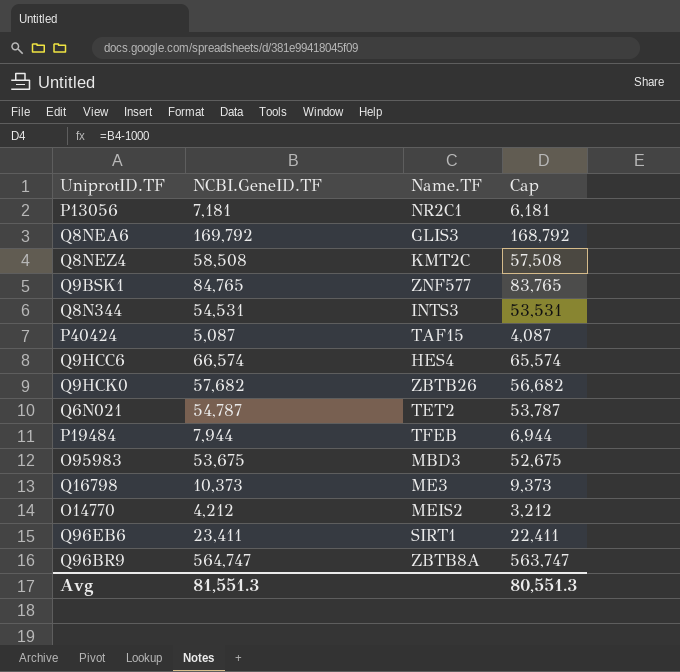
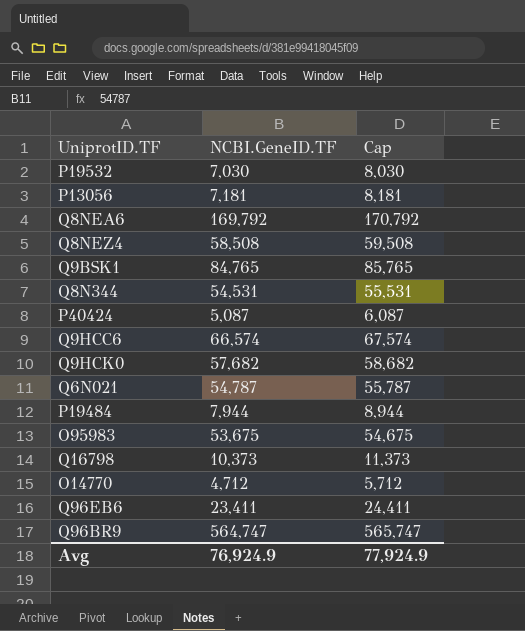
column Name.TF | position: 3 -> none
column Cap | formula: [NCBI.GeneID.TF] - 1000 -> [NCBI.GeneID.TF] + 1000
row P19532: none -> 7,030 | 8,030
O14770 | NCBI.GeneID.TF: 4,212 -> 4,712
Avg | NCBI.GeneID.TF: 81,551.3 -> 76,924.9
Avg | Cap: 80,551.3 -> 77,924.9

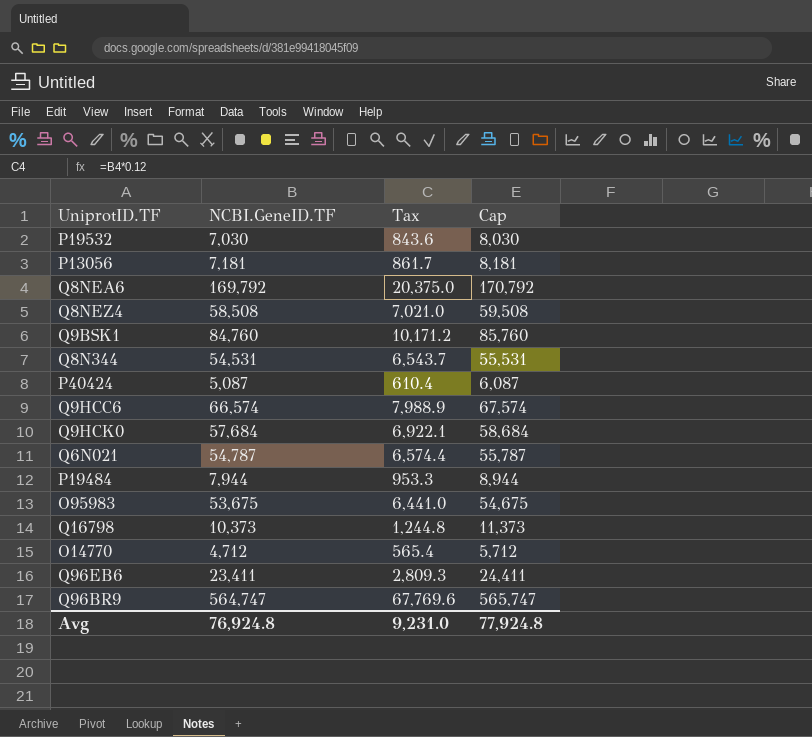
column Tax | formula: none -> [NCBI.GeneID.TF] * 0.12
Q9BSK1 | NCBI.GeneID.TF: 84,765 -> 84,760
Q9BSK1 | Cap: 85,765 -> 85,760
Q9HCK0 | NCBI.GeneID.TF: 57,682 -> 57,684
Q9HCK0 | Cap: 58,682 -> 58,684
Avg | NCBI.GeneID.TF: 76,924.9 -> 76,924.8
Avg | Cap: 77,924.9 -> 77,924.8

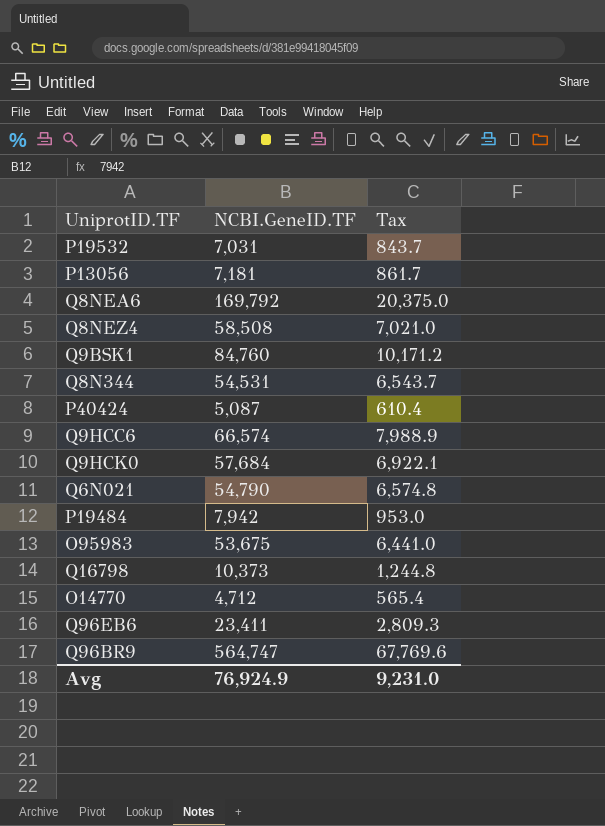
column Cap | formula: [NCBI.GeneID.TF] + 1000 -> none
P19532 | NCBI.GeneID.TF: 7,030 -> 7,031
P19532 | Tax: 843.6 -> 843.7
Q6N021 | NCBI.GeneID.TF: 54,787 -> 54,790
Q6N021 | Tax: 6,574.4 -> 6,574.8
P19484 | NCBI.GeneID.TF: 7,944 -> 7,942
P19484 | Tax: 953.3 -> 953.0
Avg | NCBI.GeneID.TF: 76,924.8 -> 76,924.9

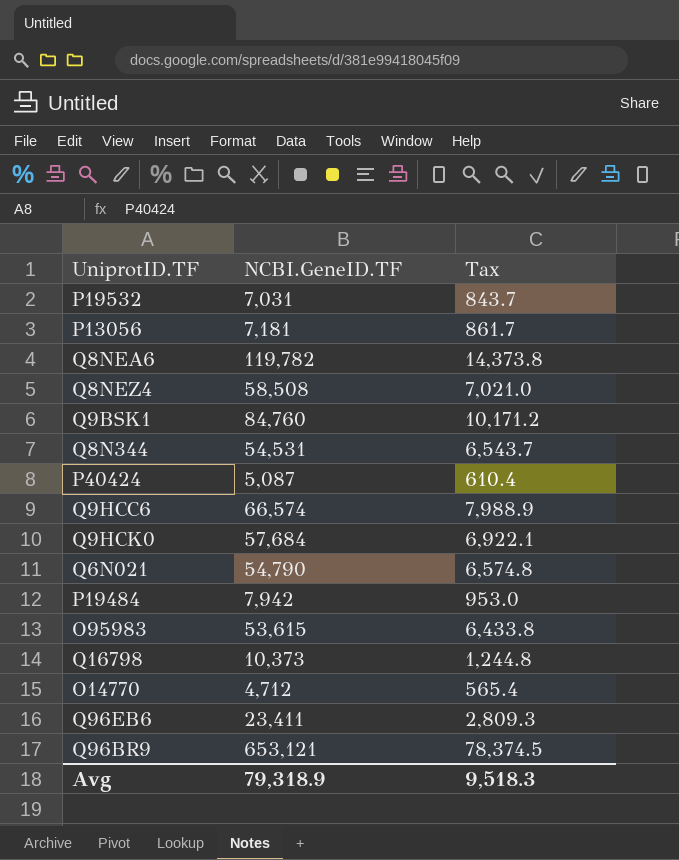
Q8NEA6 | NCBI.GeneID.TF: 169,792 -> 119,782
Q8NEA6 | Tax: 20,375.0 -> 14,373.8
O95983 | NCBI.GeneID.TF: 53,675 -> 53,615
O95983 | Tax: 6,441.0 -> 6,433.8
Q96BR9 | NCBI.GeneID.TF: 564,747 -> 653,121
Q96BR9 | Tax: 67,769.6 -> 78,374.5
Avg | NCBI.GeneID.TF: 76,924.9 -> 79,318.9
Avg | Tax: 9,231.0 -> 9,518.3

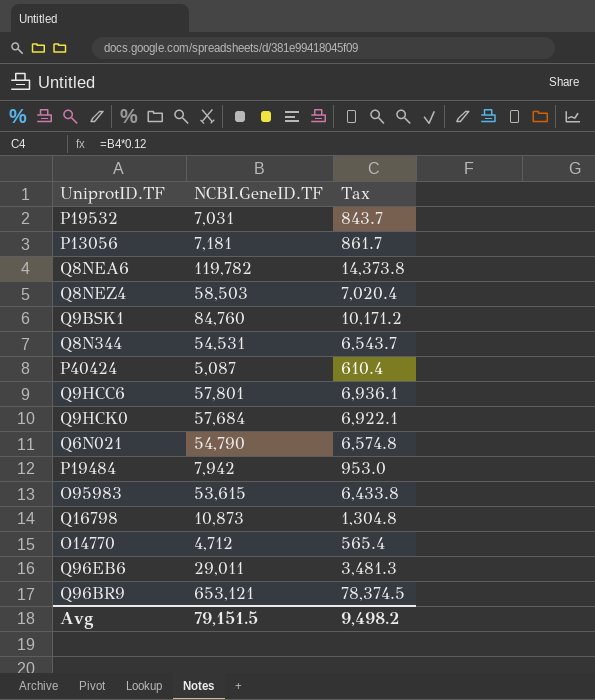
Q8NEZ4 | NCBI.GeneID.TF: 58,508 -> 58,503
Q8NEZ4 | Tax: 7,021.0 -> 7,020.4
Q9HCC6 | NCBI.GeneID.TF: 66,574 -> 57,801
Q9HCC6 | Tax: 7,988.9 -> 6,936.1
Q16798 | NCBI.GeneID.TF: 10,373 -> 10,873
Q16798 | Tax: 1,244.8 -> 1,304.8
Q96EB6 | NCBI.GeneID.TF: 23,411 -> 29,011
Q96EB6 | Tax: 2,809.3 -> 3,481.3
Avg | NCBI.GeneID.TF: 79,318.9 -> 79,151.5
Avg | Tax: 9,518.3 -> 9,498.2

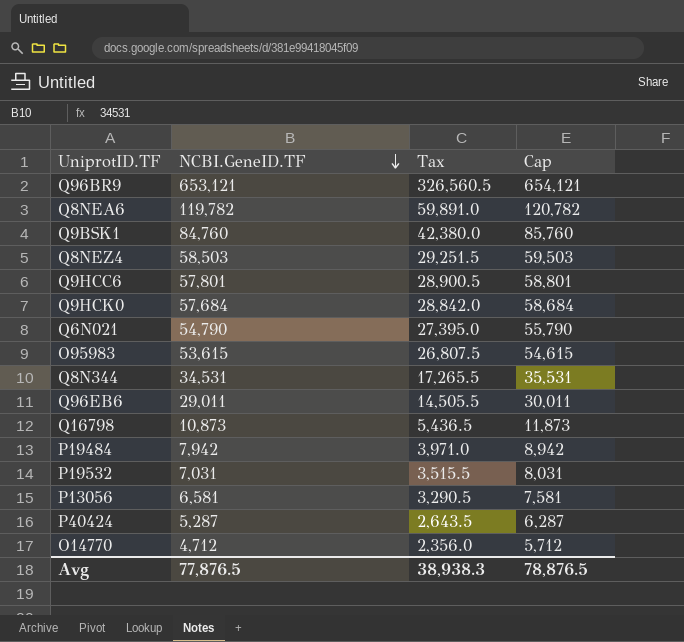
row order: none -> NCBI.GeneID.TF descending
column Tax | formula: [NCBI.GeneID.TF] * 0.12 -> [NCBI.GeneID.TF] * 0.5
column Cap | formula: none -> [NCBI.GeneID.TF] + 1000
Q8N344 | NCBI.GeneID.TF: 54,531 -> 34,531
P13056 | NCBI.GeneID.TF: 7,181 -> 6,581
P40424 | NCBI.GeneID.TF: 5,087 -> 5,287
Avg | NCBI.GeneID.TF: 79,151.5 -> 77,876.5
Avg | Tax: 9,498.2 -> 38,938.3

